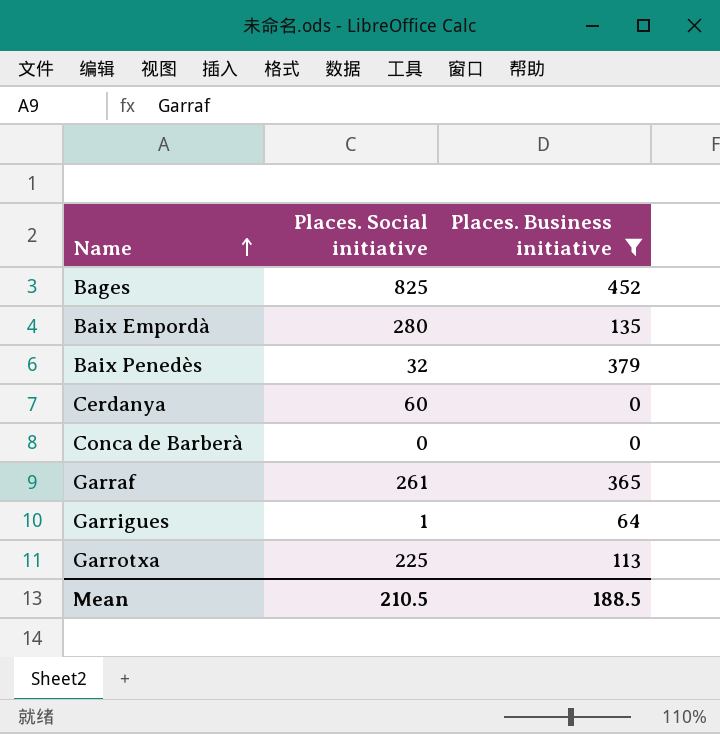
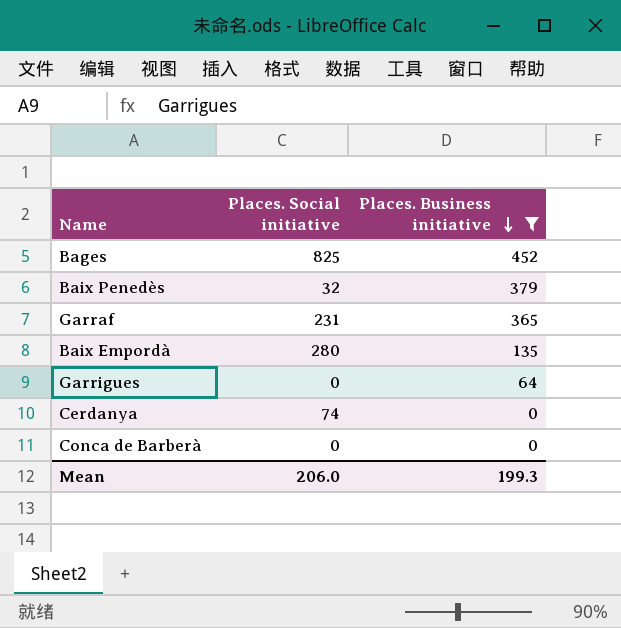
row order: Name ascending -> Places. Business initiative descending
row Garrotxa: 225 | 113 -> none
Garraf | Places. Social initiative: 261 -> 231
Garrigues | Places. Social initiative: 1 -> 0
Cerdanya | Places. Social initiative: 60 -> 74
Mean | Places. Social initiative: 210.5 -> 206.0
Mean | Places. Business initiative: 188.5 -> 199.3

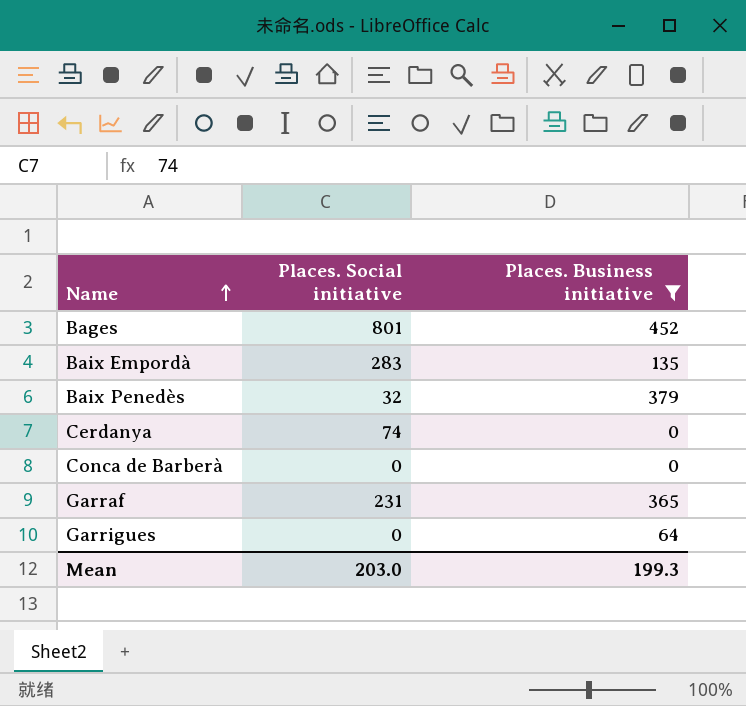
row order: Places. Business initiative descending -> Name ascending
Bages | Places. Social initiative: 825 -> 801
Baix Empordà | Places. Social initiative: 280 -> 283
Mean | Places. Social initiative: 206.0 -> 203.0

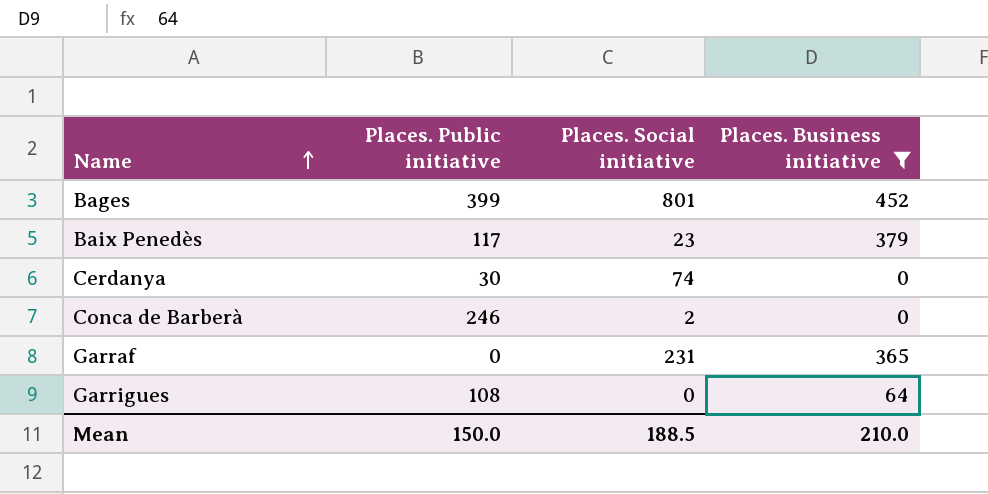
column Places. Public initiative | position: none -> 2
row Baix Empordà: 283 | 135 -> none
Baix Penedès | Places. Social initiative: 32 -> 23
Conca de Barberà | Places. Social initiative: 0 -> 2
Mean | Places. Social initiative: 203.0 -> 188.5
Mean | Places. Business initiative: 199.3 -> 210.0

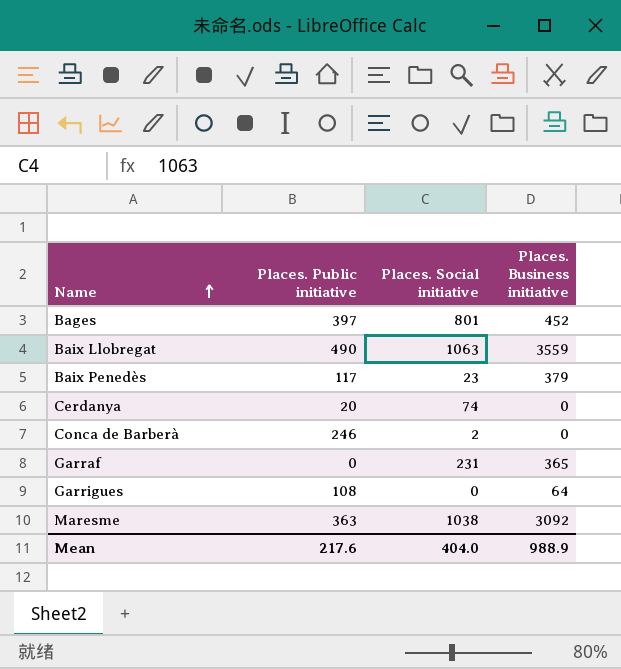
filter: Places. Business initiative <= 452 -> none
Bages | Places. Public initiative: 399 -> 397
Cerdanya | Places. Public initiative: 30 -> 20
Mean | Places. Public initiative: 150.0 -> 217.6
Mean | Places. Social initiative: 188.5 -> 404.0
Mean | Places. Business initiative: 210.0 -> 988.9

